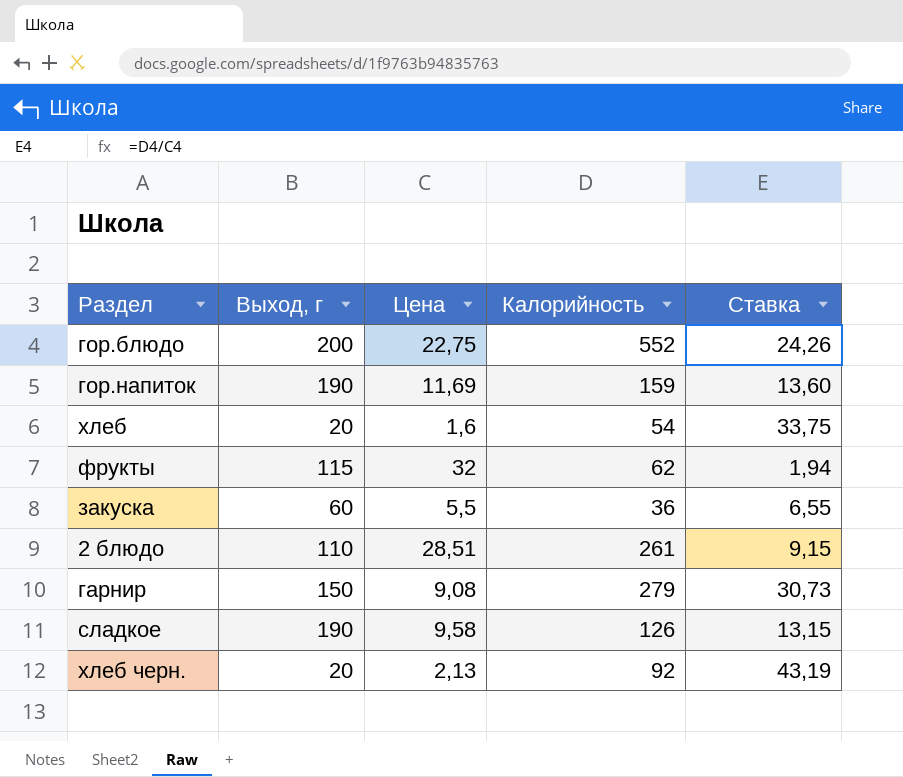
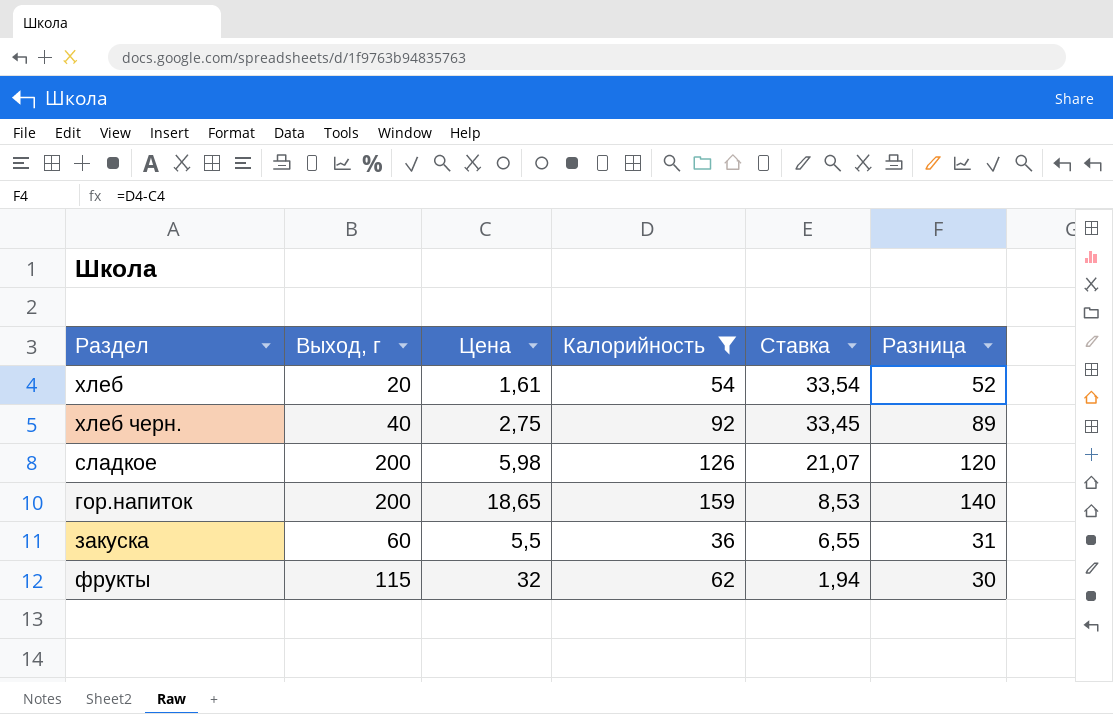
filter: none -> Калорийность <= 159
row order: none -> Ставка descending
column Разница | formula: none -> [Калорийность] - [Цена]
хлеб | Цена: 1,6 -> 1,61
хлеб | Ставка: 33,75 -> 33,54
хлеб черн. | Выход, г: 20 -> 40
хлеб черн. | Цена: 2,13 -> 2,75
хлеб черн. | Ставка: 43,19 -> 33,45
сладкое | Выход, г: 190 -> 200
сладкое | Цена: 9,58 -> 5,98
сладкое | Ставка: 13,15 -> 21,07
гор.напиток | Выход, г: 190 -> 200
гор.напиток | Цена: 11,69 -> 18,65
гор.напиток | Ставка: 13,60 -> 8,53

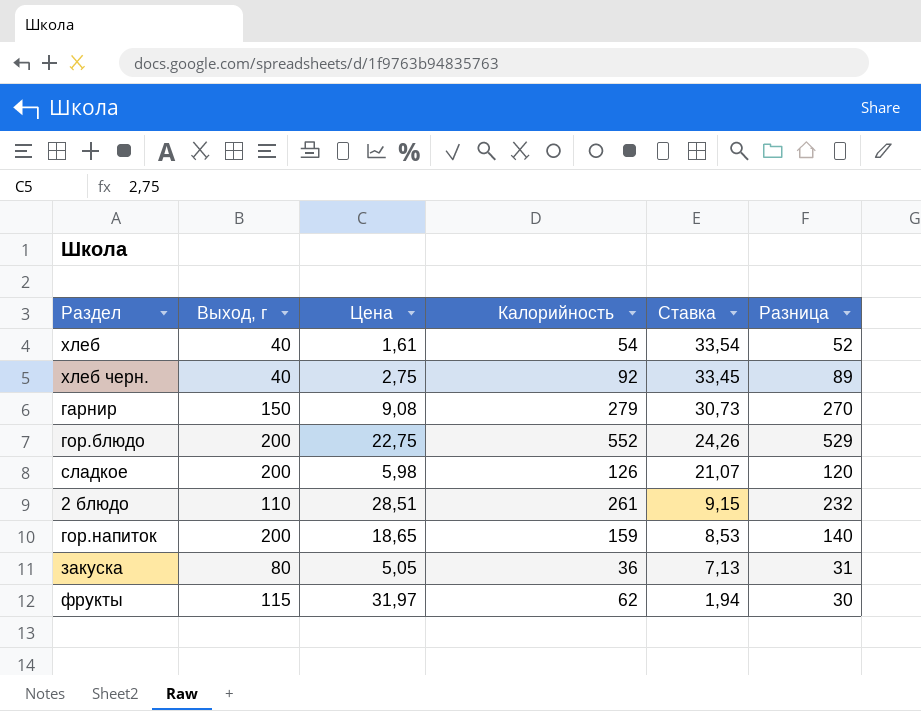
filter: Калорийность <= 159 -> none
хлеб | Выход, г: 20 -> 40
закуска | Выход, г: 60 -> 80
закуска | Цена: 5,5 -> 5,05
закуска | Ставка: 6,55 -> 7,13
фрукты | Цена: 32 -> 31,97

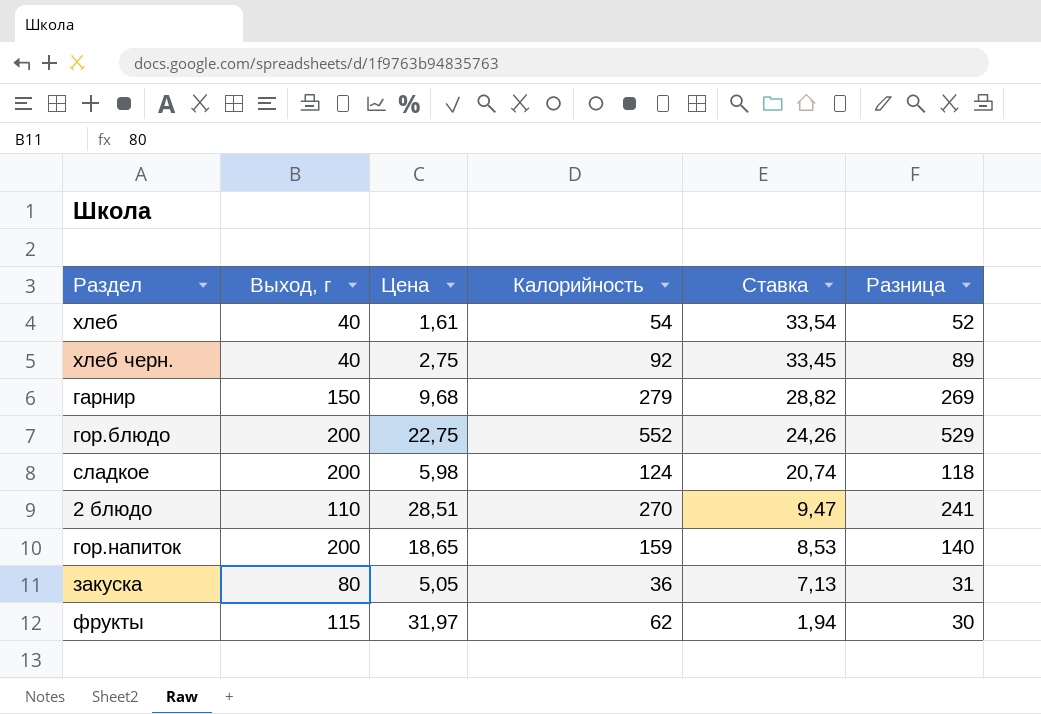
гарнир | Цена: 9,08 -> 9,68
гарнир | Ставка: 30,73 -> 28,82
гарнир | Разница: 270 -> 269
сладкое | Калорийность: 126 -> 124
сладкое | Ставка: 21,07 -> 20,74
сладкое | Разница: 120 -> 118
2 блюдо | Калорийность: 261 -> 270
2 блюдо | Ставка: 9,15 -> 9,47
2 блюдо | Разница: 232 -> 241

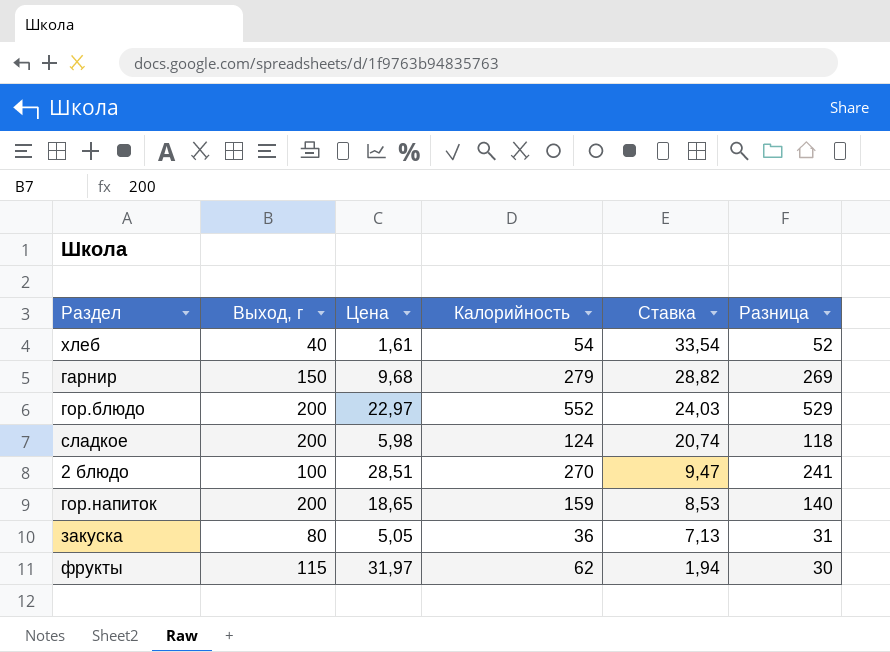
row хлеб черн.: 40 | 2,75 | 92 | 33,45 | 89 -> none
гор.блюдо | Цена: 22,75 -> 22,97
гор.блюдо | Ставка: 24,26 -> 24,03
2 блюдо | Выход, г: 110 -> 100

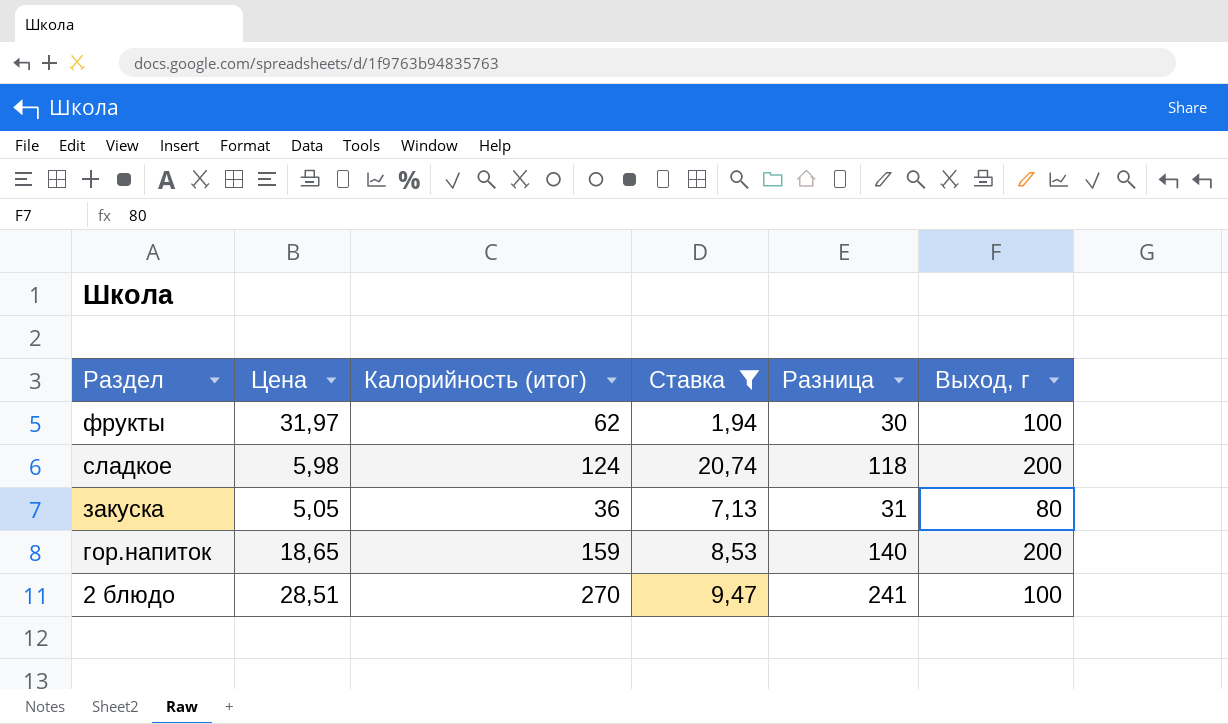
filter: none -> Ставка <= 20,74
row order: Ставка descending -> Раздел descending
column name: Калорийность -> Калорийность (итог)
column Выход, г | position: 2 -> 6
фрукты | Выход, г: 115 -> 100

